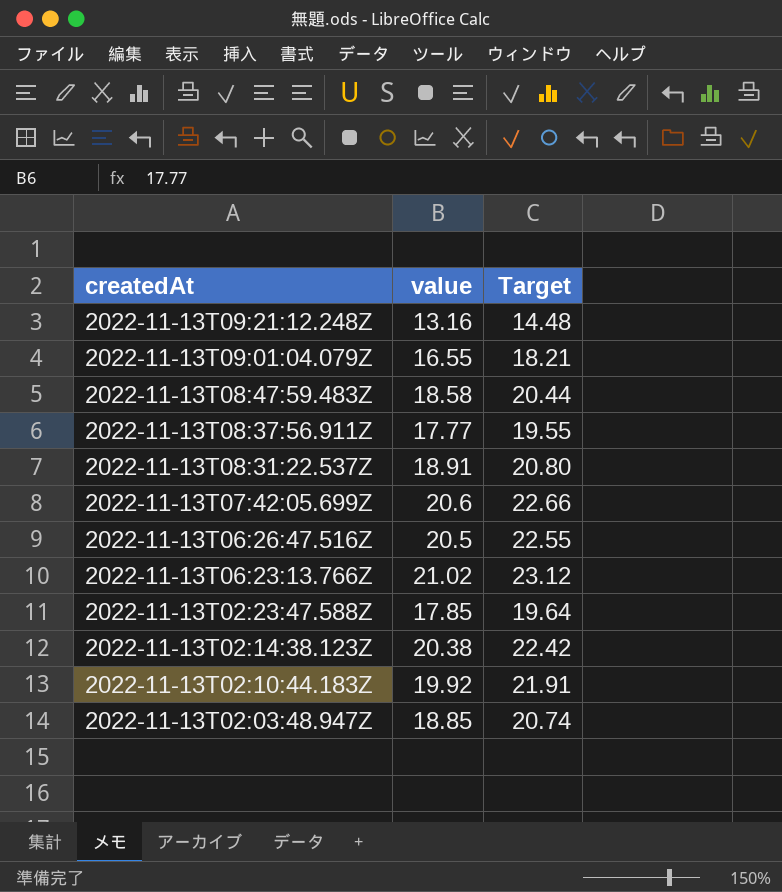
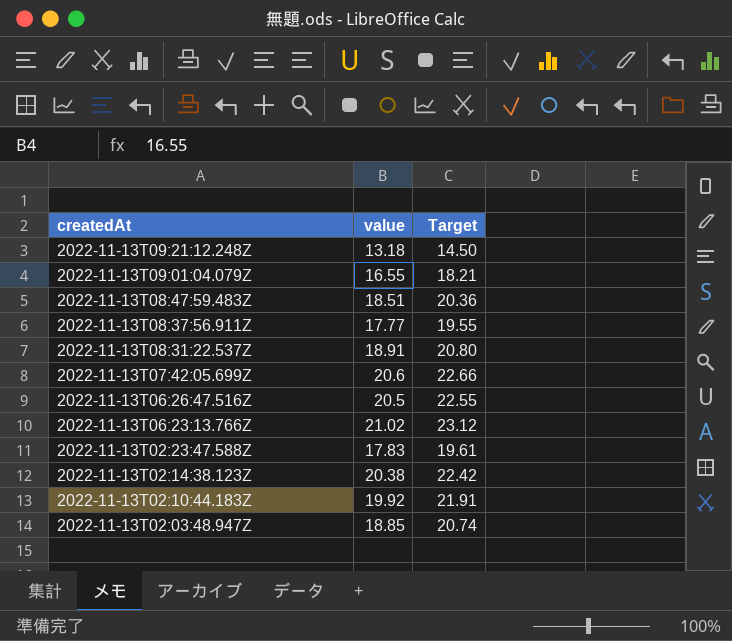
2022-11-13T09:21:12.248Z | value: 13.16 -> 13.18
2022-11-13T09:21:12.248Z | Target: 14.48 -> 14.50
2022-11-13T08:47:59.483Z | value: 18.58 -> 18.51
2022-11-13T08:47:59.483Z | Target: 20.44 -> 20.36
2022-11-13T02:23:47.588Z | value: 17.85 -> 17.83
2022-11-13T02:23:47.588Z | Target: 19.64 -> 19.61

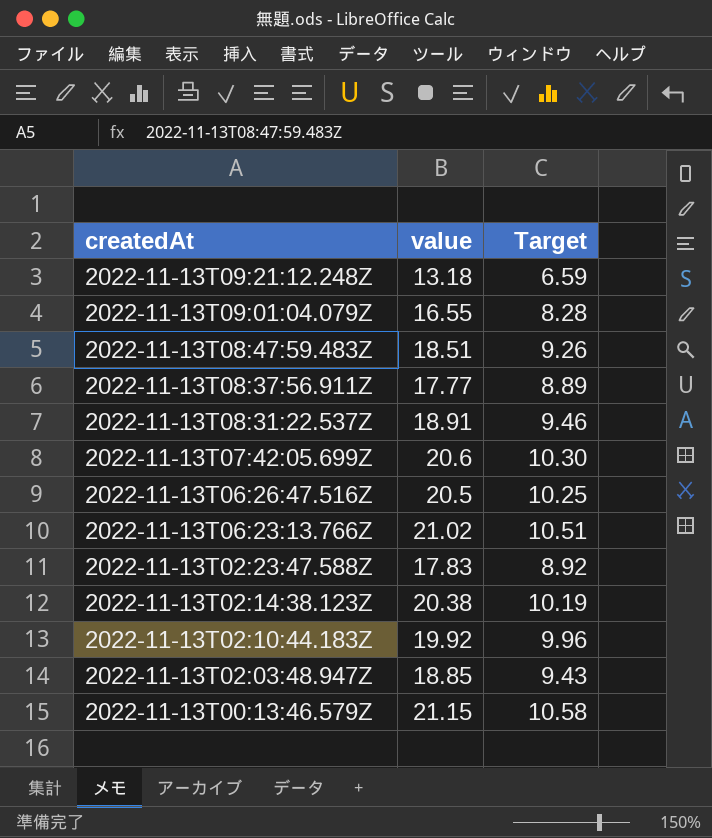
column Target | formula: [value] * 1.1 -> [value] * 0.5
row 2022-11-13T00:13:46.579Z: none -> 21.15 | 10.58

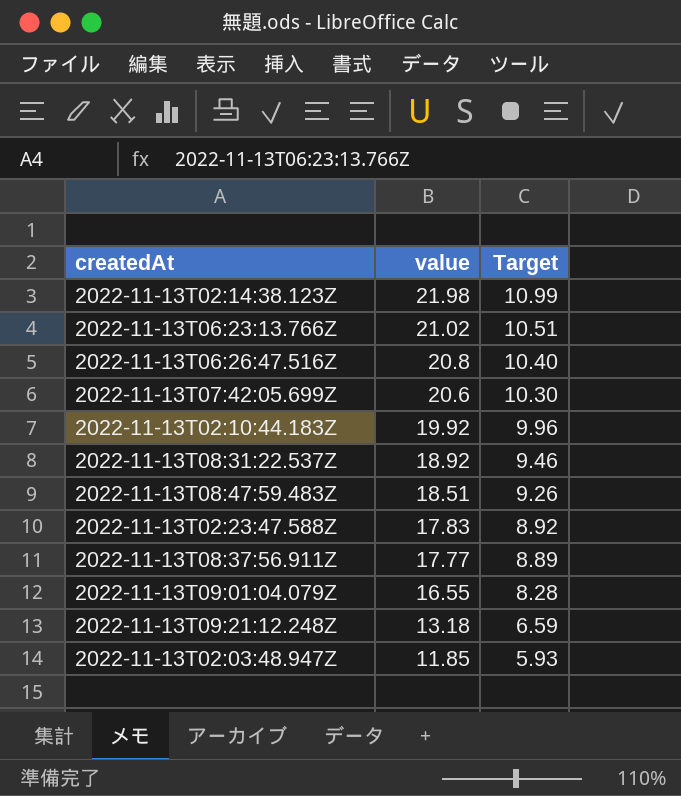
row order: createdAt descending -> value descending
row 2022-11-13T00:13:46.579Z: 21.15 | 10.58 -> none
2022-11-13T02:14:38.123Z | value: 20.38 -> 21.98
2022-11-13T02:14:38.123Z | Target: 10.19 -> 10.99
2022-11-13T06:26:47.516Z | value: 20.5 -> 20.8
2022-11-13T06:26:47.516Z | Target: 10.25 -> 10.40
2022-11-13T08:31:22.537Z | value: 18.91 -> 18.92
2022-11-13T02:03:48.947Z | value: 18.85 -> 11.85
2022-11-13T02:03:48.947Z | Target: 9.43 -> 5.93

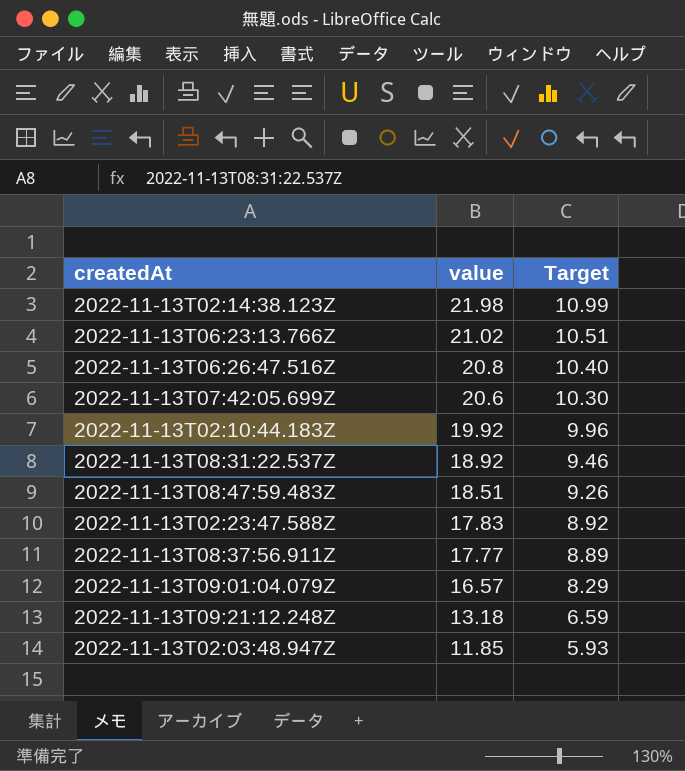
2022-11-13T09:01:04.079Z | value: 16.55 -> 16.57
2022-11-13T09:01:04.079Z | Target: 8.28 -> 8.29

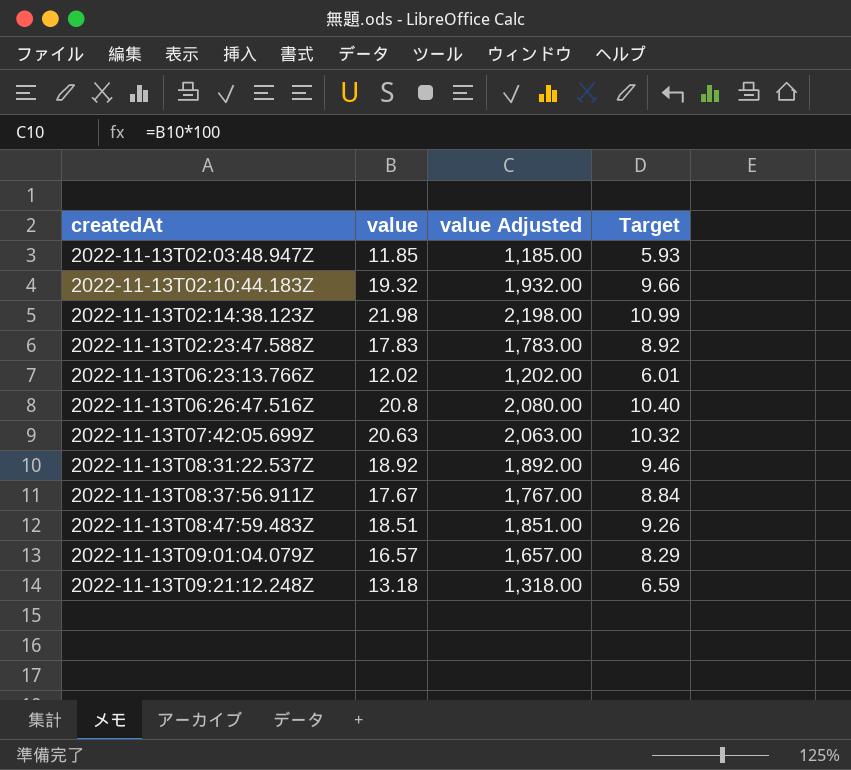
row order: value descending -> createdAt ascending
column value Adjusted | formula: none -> [value] * 100
2022-11-13T02:10:44.183Z | value: 19.92 -> 19.32
2022-11-13T02:10:44.183Z | Target: 9.96 -> 9.66
2022-11-13T06:23:13.766Z | value: 21.02 -> 12.02
2022-11-13T06:23:13.766Z | Target: 10.51 -> 6.01
2022-11-13T07:42:05.699Z | value: 20.6 -> 20.63
2022-11-13T07:42:05.699Z | Target: 10.30 -> 10.32
2022-11-13T08:37:56.911Z | value: 17.77 -> 17.67
2022-11-13T08:37:56.911Z | Target: 8.89 -> 8.84

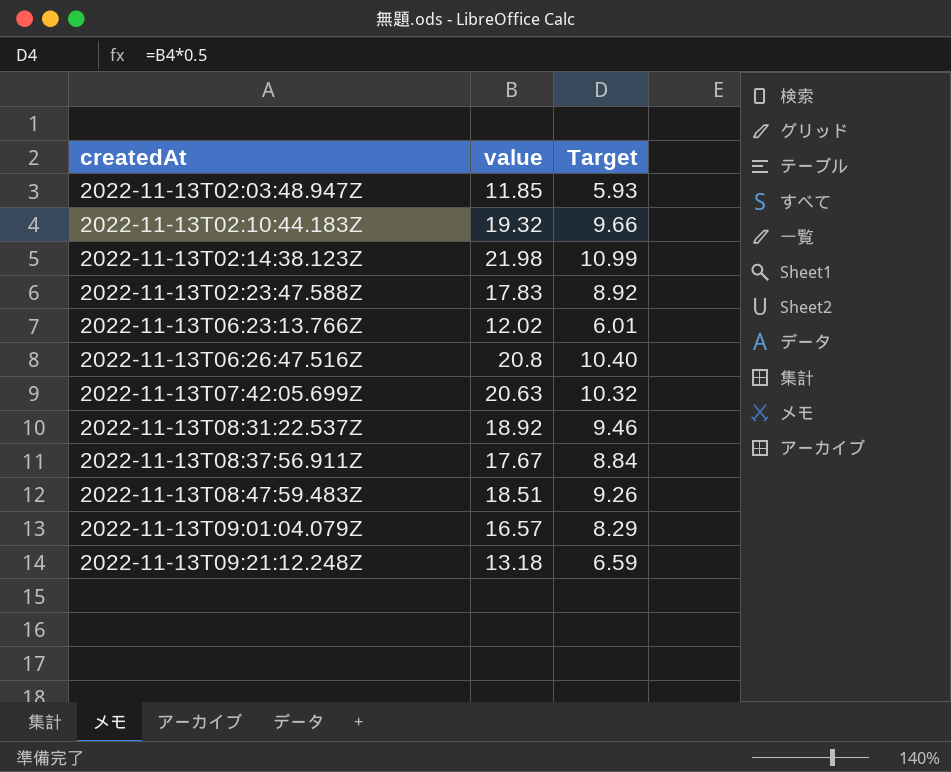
column value Adjusted | formula: [value] * 100 -> none

